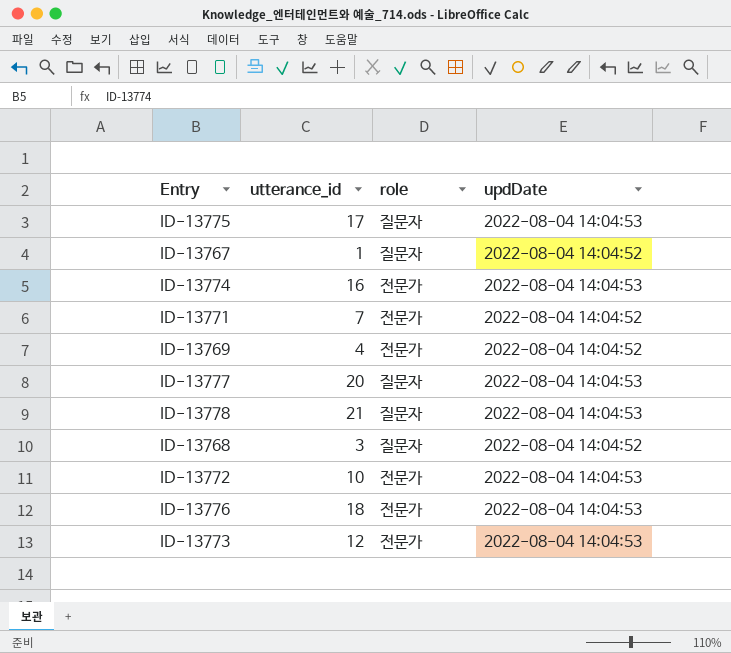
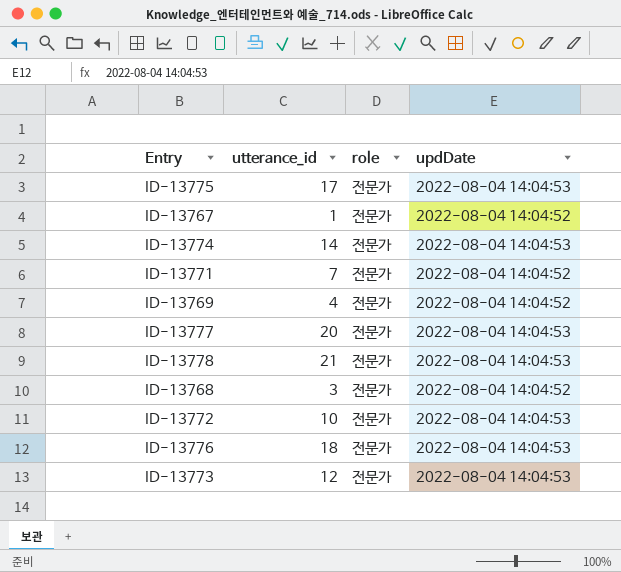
ID-13775 | role: 질문자 -> 전문가
ID-13767 | role: 질문자 -> 전문가
ID-13774 | utterance_id: 16 -> 14
ID-13777 | role: 질문자 -> 전문가
ID-13778 | role: 질문자 -> 전문가
ID-13768 | role: 질문자 -> 전문가

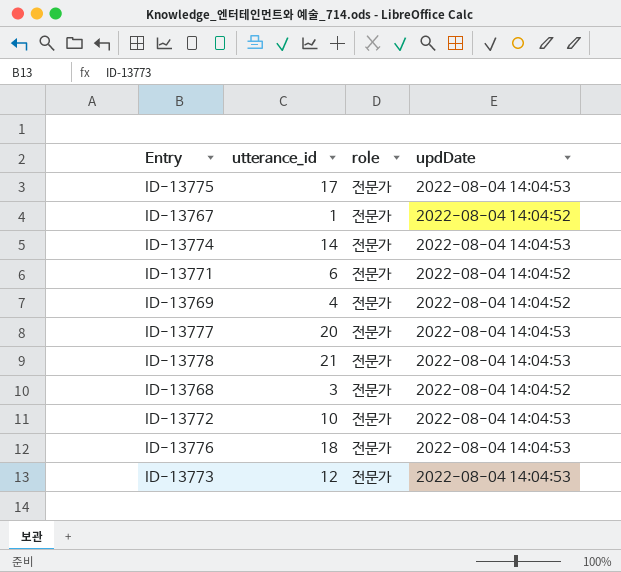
ID-13771 | utterance_id: 7 -> 6

